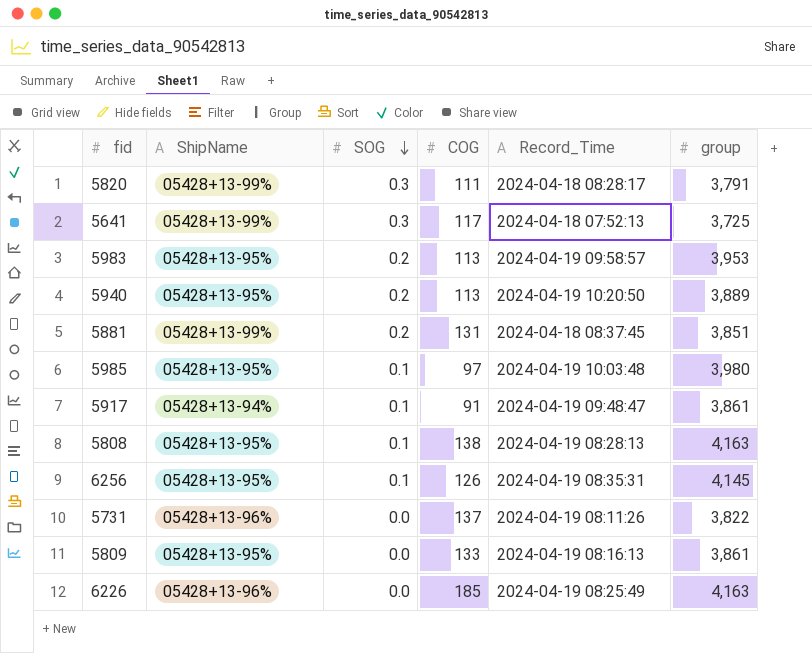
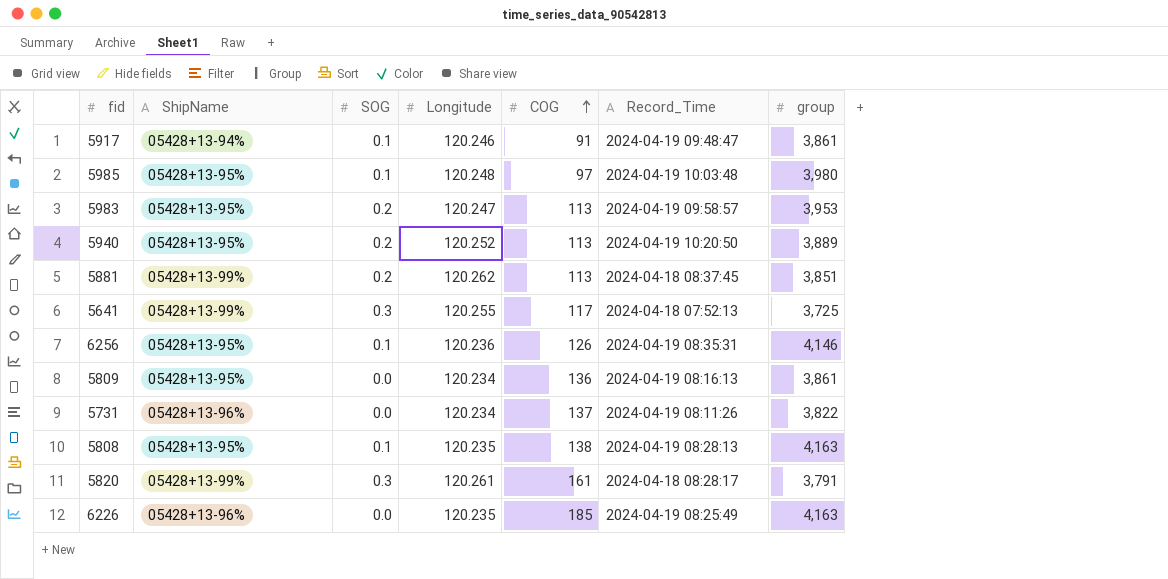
row order: SOG descending -> COG ascending
column Longitude | position: none -> 4
5881 | COG: 131 -> 113
6256 | group: 4,145 -> 4,146
5809 | COG: 133 -> 136
5820 | COG: 111 -> 161

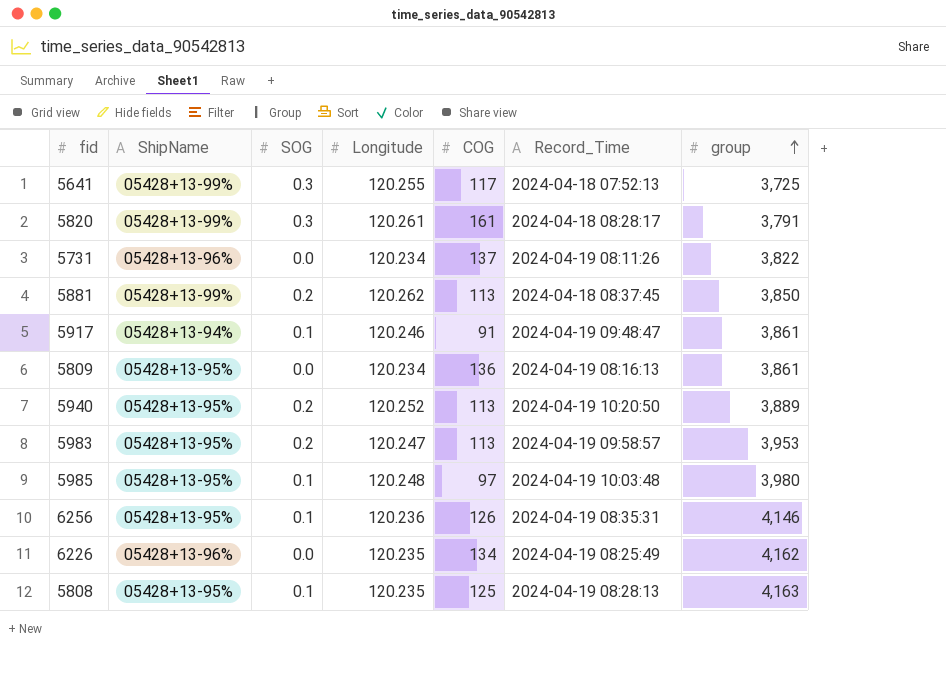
row order: COG ascending -> group ascending
5881 | group: 3,851 -> 3,850
6226 | COG: 185 -> 134
6226 | group: 4,163 -> 4,162
5808 | COG: 138 -> 125

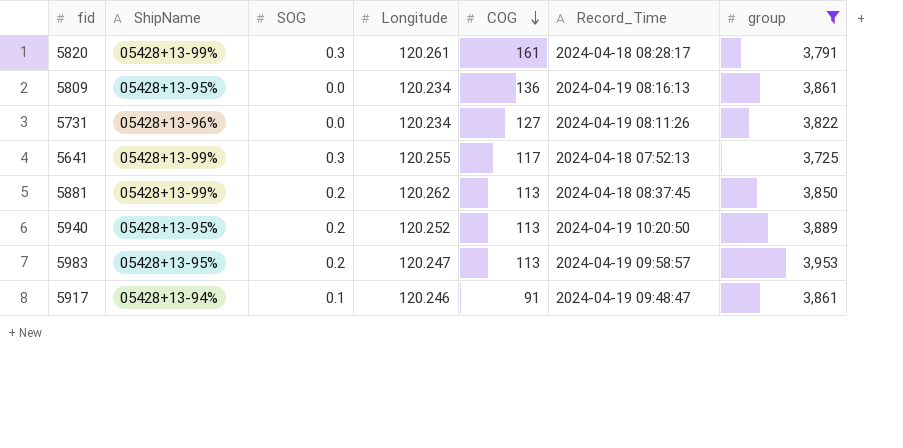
filter: none -> group <= 3,953
row order: group ascending -> COG descending
5731 | COG: 137 -> 127

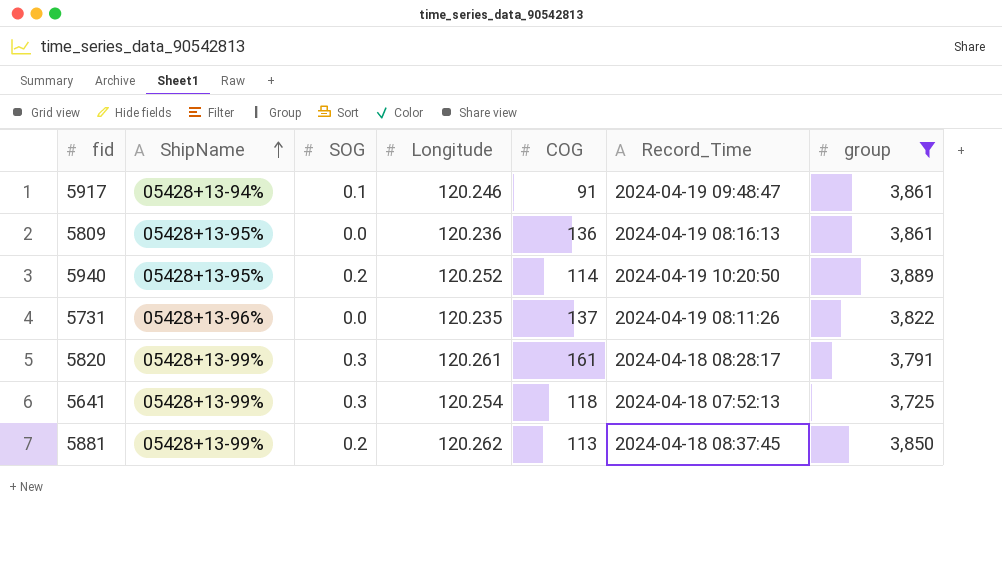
row order: COG descending -> ShipName ascending
row 5983: 05428+13-95% | 0.2 | 120.247 | 113 | 2024-04-19 09:58:57 | 3,953 -> none
5809 | Longitude: 120.234 -> 120.236
5940 | COG: 113 -> 114
5731 | Longitude: 120.234 -> 120.235
5731 | COG: 127 -> 137
5641 | Longitude: 120.255 -> 120.254
5641 | COG: 117 -> 118

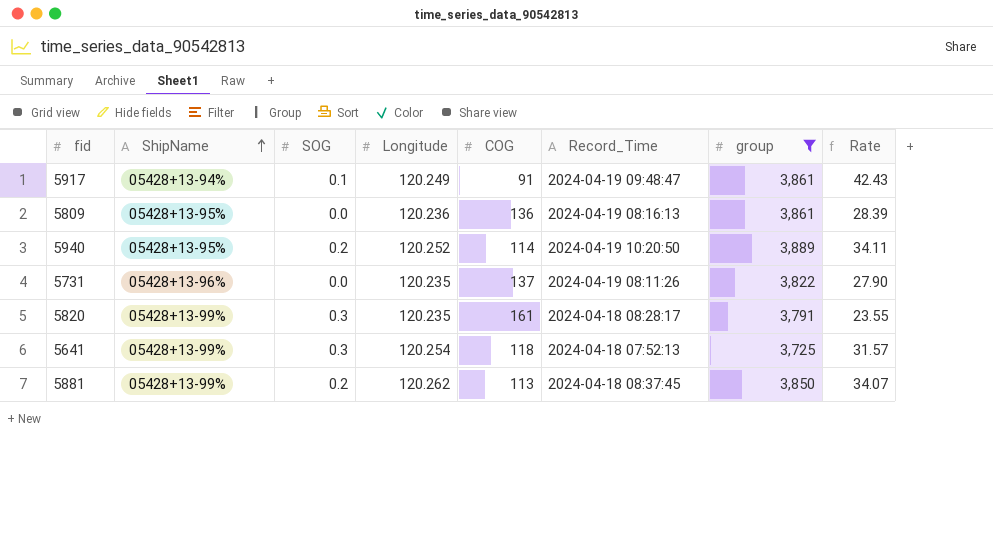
column Rate | formula: none -> [group] / [COG]
5917 | Longitude: 120.246 -> 120.249
5820 | Longitude: 120.261 -> 120.235

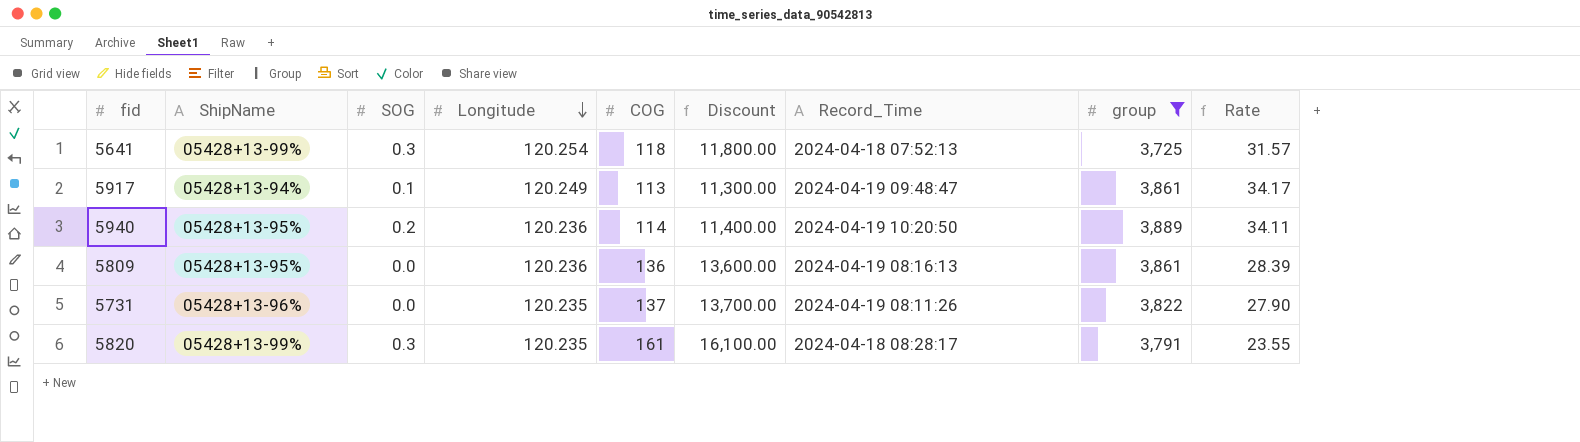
row order: ShipName ascending -> Longitude descending
column Discount | formula: none -> [COG] * 100
row 5881: 05428+13-99% | 0.2 | 120.262 | 113 | 2024-04-18 08:37:45 | 3,850 | 34.07 -> none
5917 | COG: 91 -> 113
5917 | Rate: 42.43 -> 34.17
5940 | Longitude: 120.252 -> 120.236

